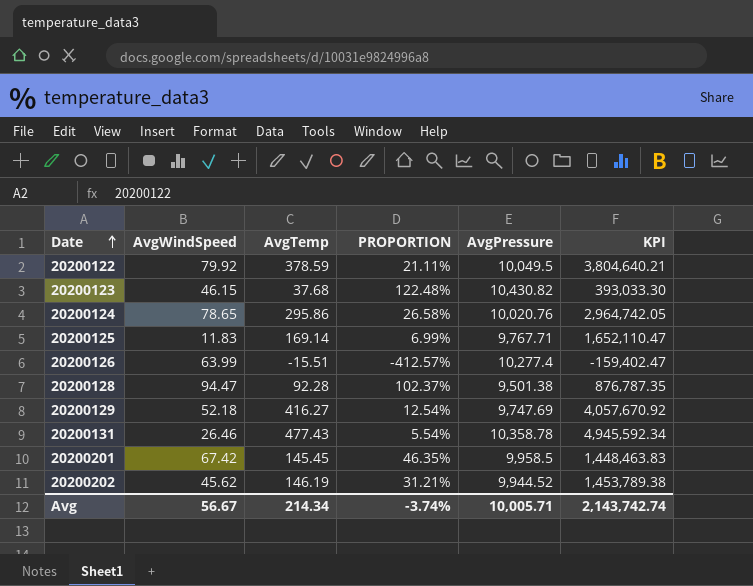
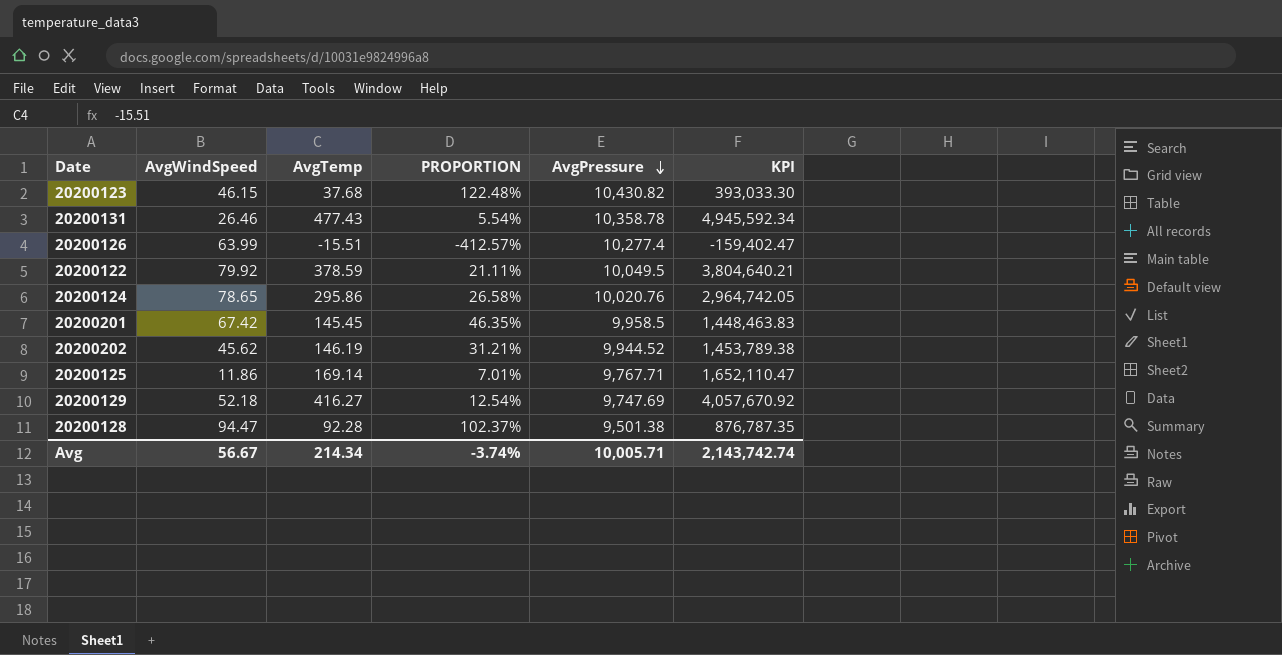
row order: Date ascending -> AvgPressure descending
20200125 | AvgWindSpeed: 11.83 -> 11.86
20200125 | PROPORTION: 6.99% -> 7.01%

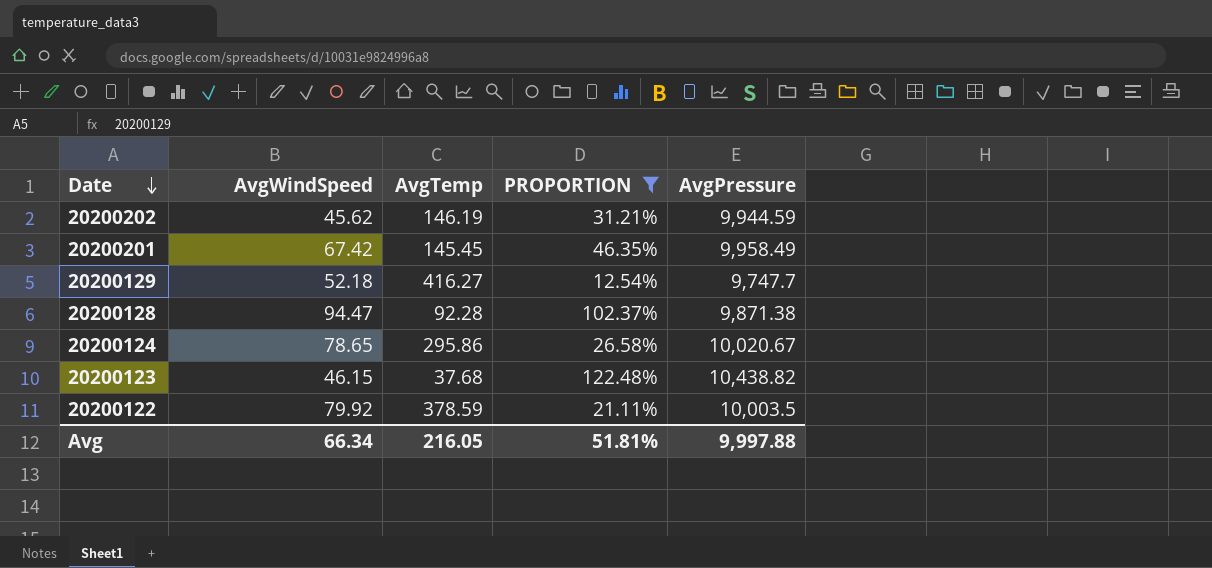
filter: none -> PROPORTION >= 12.54%
row order: AvgPressure descending -> Date descending
column KPI | formula: [AvgTemp] * [AvgPressure] -> none
20200202 | AvgPressure: 9,944.52 -> 9,944.59
20200201 | AvgPressure: 9,958.5 -> 9,958.49
20200129 | AvgPressure: 9,747.69 -> 9,747.7
20200128 | AvgPressure: 9,501.38 -> 9,871.38
20200124 | AvgPressure: 10,020.76 -> 10,020.67
20200123 | AvgPressure: 10,430.82 -> 10,438.82
20200122 | AvgPressure: 10,049.5 -> 10,003.5
Avg | AvgWindSpeed: 56.67 -> 66.34
Avg | AvgTemp: 214.34 -> 216.05
Avg | PROPORTION: -3.74% -> 51.81%
Avg | AvgPressure: 10,005.71 -> 9,997.88

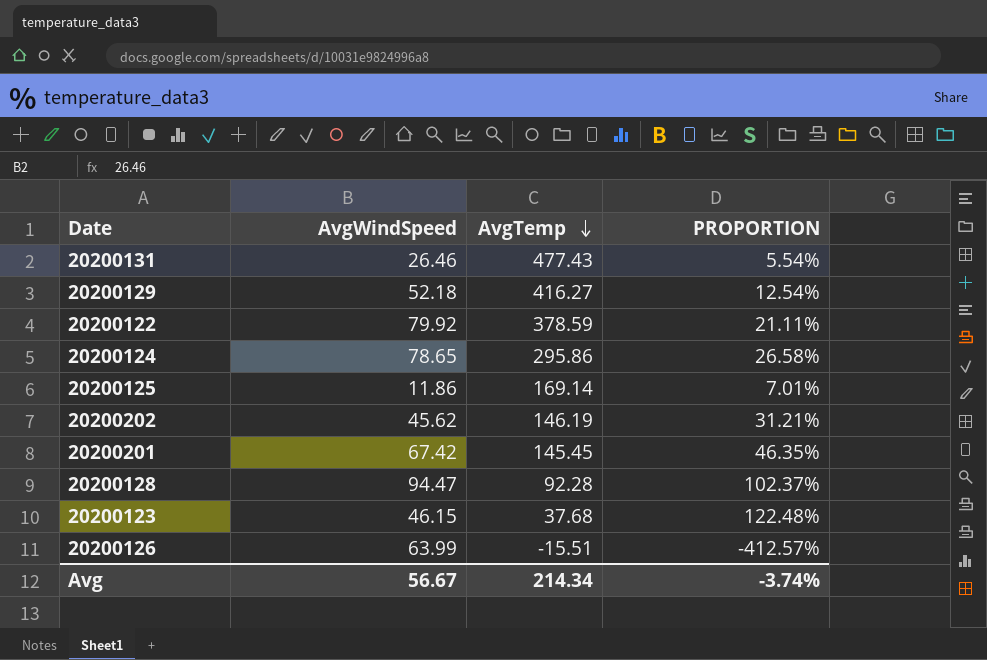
filter: PROPORTION >= 12.54% -> none
row order: Date descending -> AvgTemp descending
column AvgPressure | position: 5 -> none
Avg | AvgWindSpeed: 66.34 -> 56.67
Avg | AvgTemp: 216.05 -> 214.34
Avg | PROPORTION: 51.81% -> -3.74%

